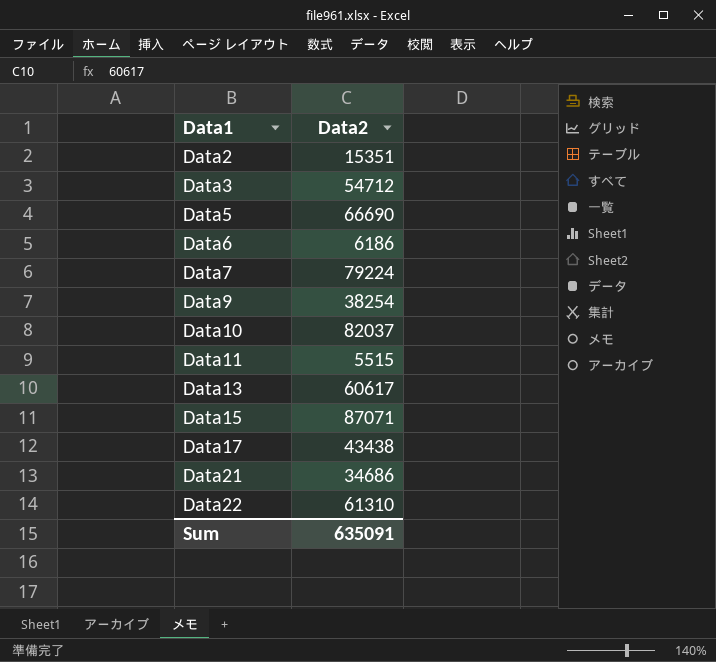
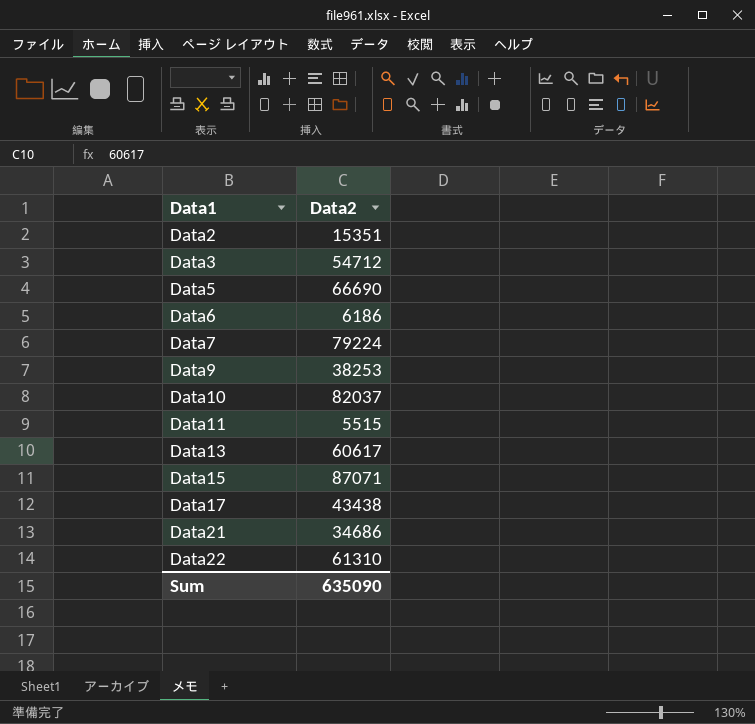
Data9 | Data2: 38254 -> 38253
Sum | Data2: 635091 -> 635090

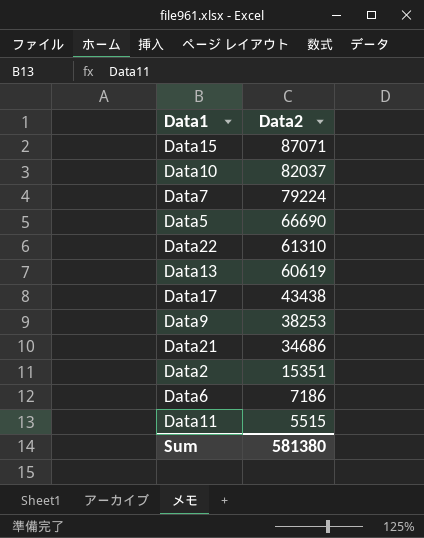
row order: Data1 ascending -> Data2 descending
row Data3: 54712 -> none
Data13 | Data2: 60617 -> 60619
Data6 | Data2: 6186 -> 7186
Sum | Data2: 635090 -> 581380

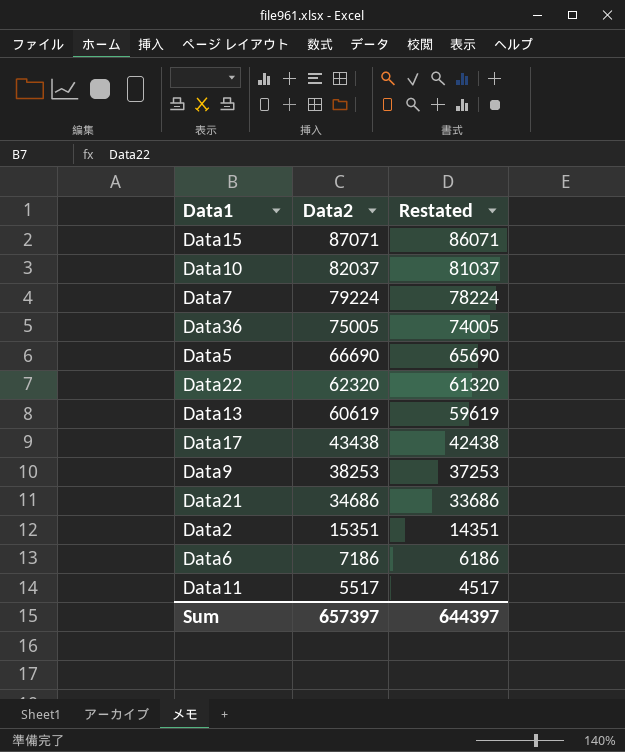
column Restated | formula: none -> [Data2] - 1000
row Data36: none -> 75005 | 74005
Data22 | Data2: 61310 -> 62320
Data11 | Data2: 5515 -> 5517
Sum | Data2: 581380 -> 657397

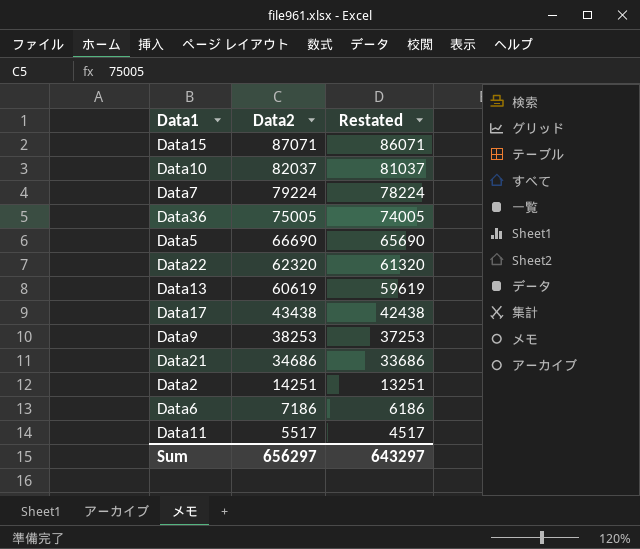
Data2 | Data2: 15351 -> 14251
Data2 | Restated: 14351 -> 13251
Sum | Data2: 657397 -> 656297
Sum | Restated: 644397 -> 643297

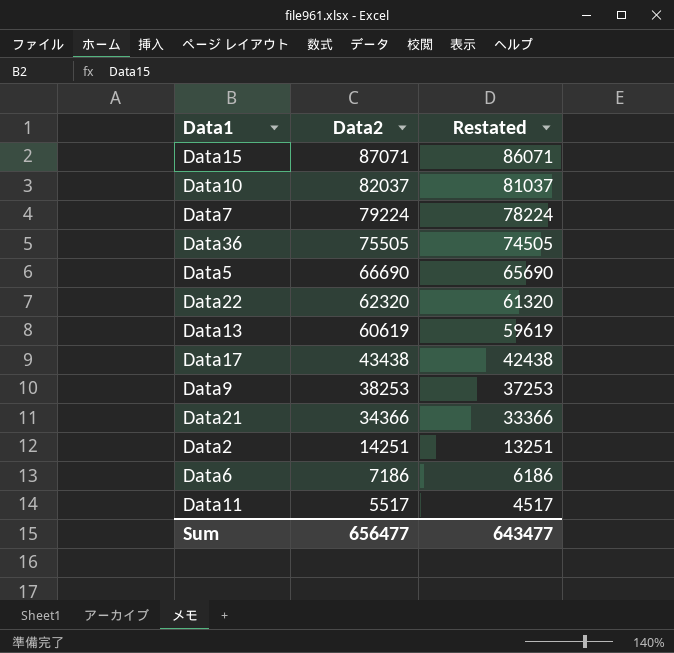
Data36 | Data2: 75005 -> 75505
Data36 | Restated: 74005 -> 74505
Data21 | Data2: 34686 -> 34366
Data21 | Restated: 33686 -> 33366
Sum | Data2: 656297 -> 656477
Sum | Restated: 643297 -> 643477

